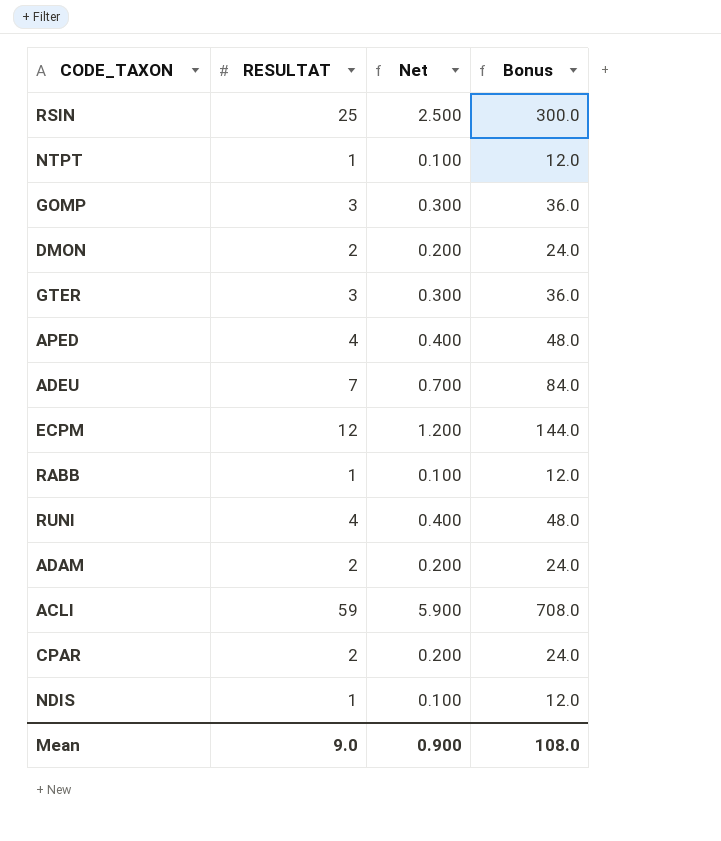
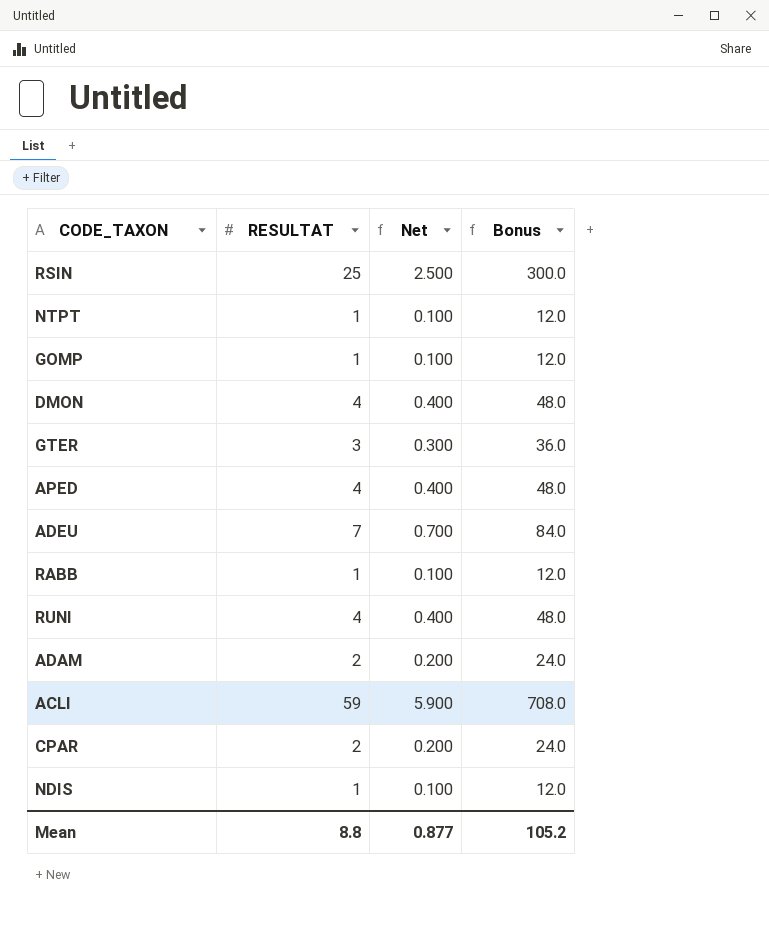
row ECPM: 12 | 1.200 | 144.0 -> none
GOMP | RESULTAT: 3 -> 1
GOMP | Net: 0.300 -> 0.100
GOMP | Bonus: 36.0 -> 12.0
DMON | RESULTAT: 2 -> 4
DMON | Net: 0.200 -> 0.400
DMON | Bonus: 24.0 -> 48.0
Mean | RESULTAT: 9.0 -> 8.8
Mean | Net: 0.900 -> 0.877
Mean | Bonus: 108.0 -> 105.2

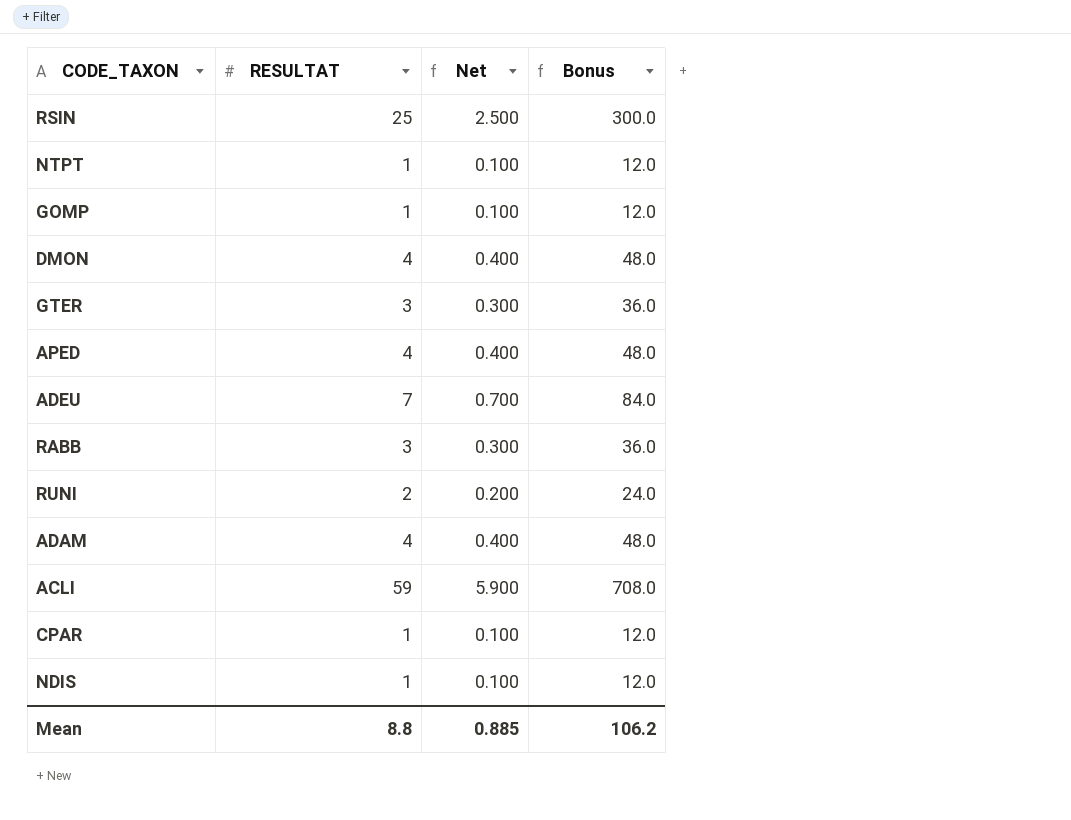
RABB | RESULTAT: 1 -> 3
RABB | Net: 0.100 -> 0.300
RABB | Bonus: 12.0 -> 36.0
RUNI | RESULTAT: 4 -> 2
RUNI | Net: 0.400 -> 0.200
RUNI | Bonus: 48.0 -> 24.0
ADAM | RESULTAT: 2 -> 4
ADAM | Net: 0.200 -> 0.400
ADAM | Bonus: 24.0 -> 48.0
CPAR | RESULTAT: 2 -> 1
CPAR | Net: 0.200 -> 0.100
CPAR | Bonus: 24.0 -> 12.0
Mean | Net: 0.877 -> 0.885
Mean | Bonus: 105.2 -> 106.2

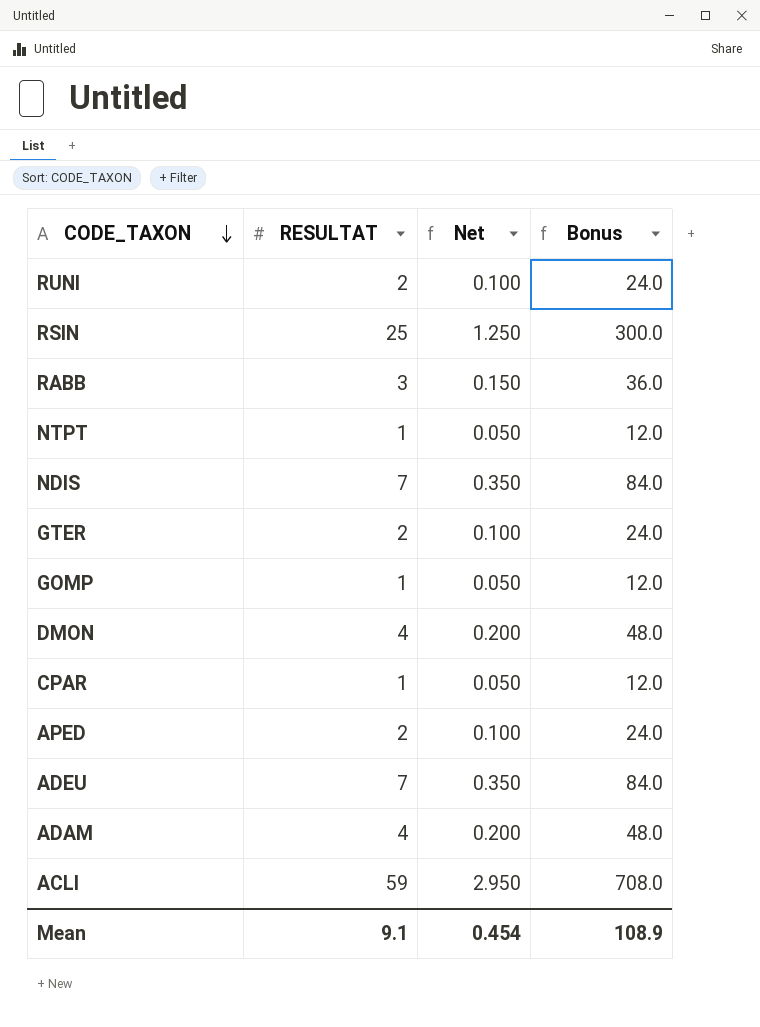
row order: none -> CODE_TAXON descending
column Net | formula: [RESULTAT] * 0.1 -> [RESULTAT] * 0.05
NDIS | RESULTAT: 1 -> 7
NDIS | Bonus: 12.0 -> 84.0
GTER | RESULTAT: 3 -> 2
GTER | Bonus: 36.0 -> 24.0
APED | RESULTAT: 4 -> 2
APED | Bonus: 48.0 -> 24.0
Mean | RESULTAT: 8.8 -> 9.1
Mean | Net: 0.885 -> 0.454
Mean | Bonus: 106.2 -> 108.9

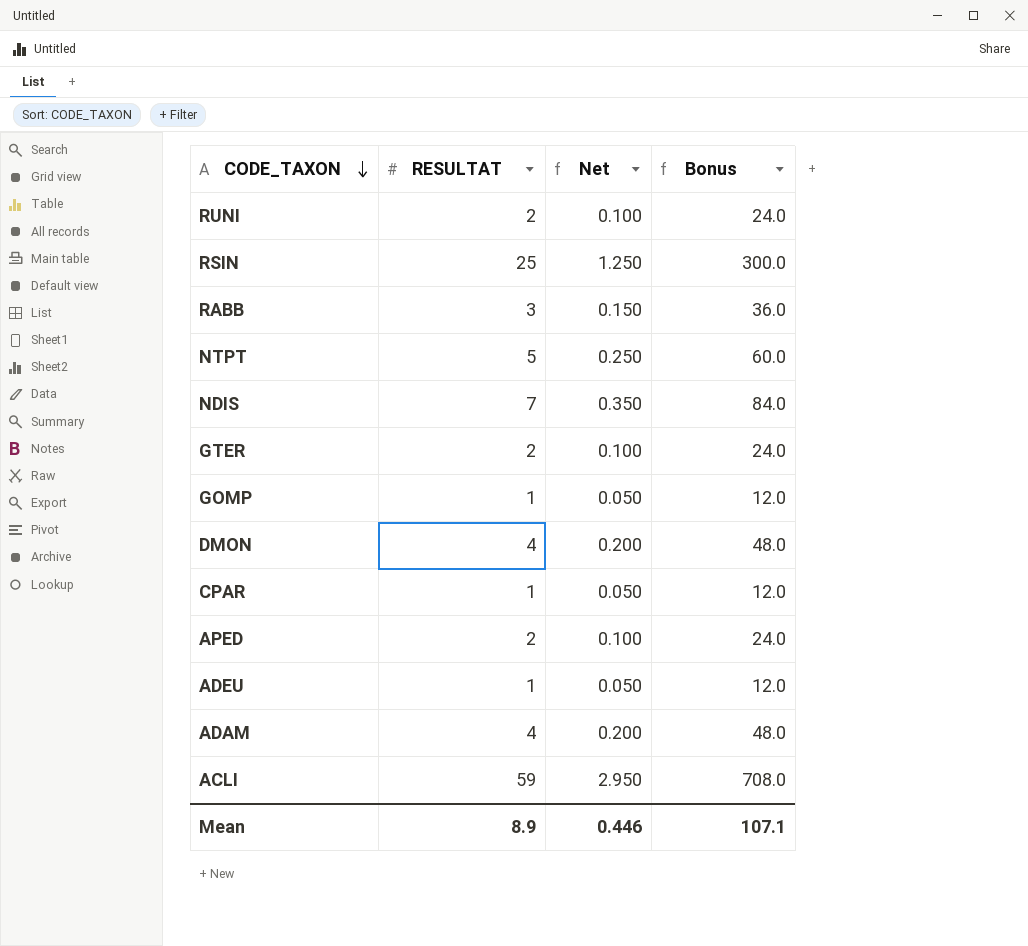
NTPT | RESULTAT: 1 -> 5
NTPT | Net: 0.050 -> 0.250
NTPT | Bonus: 12.0 -> 60.0
ADEU | RESULTAT: 7 -> 1
ADEU | Net: 0.350 -> 0.050
ADEU | Bonus: 84.0 -> 12.0
Mean | RESULTAT: 9.1 -> 8.9
Mean | Net: 0.454 -> 0.446
Mean | Bonus: 108.9 -> 107.1

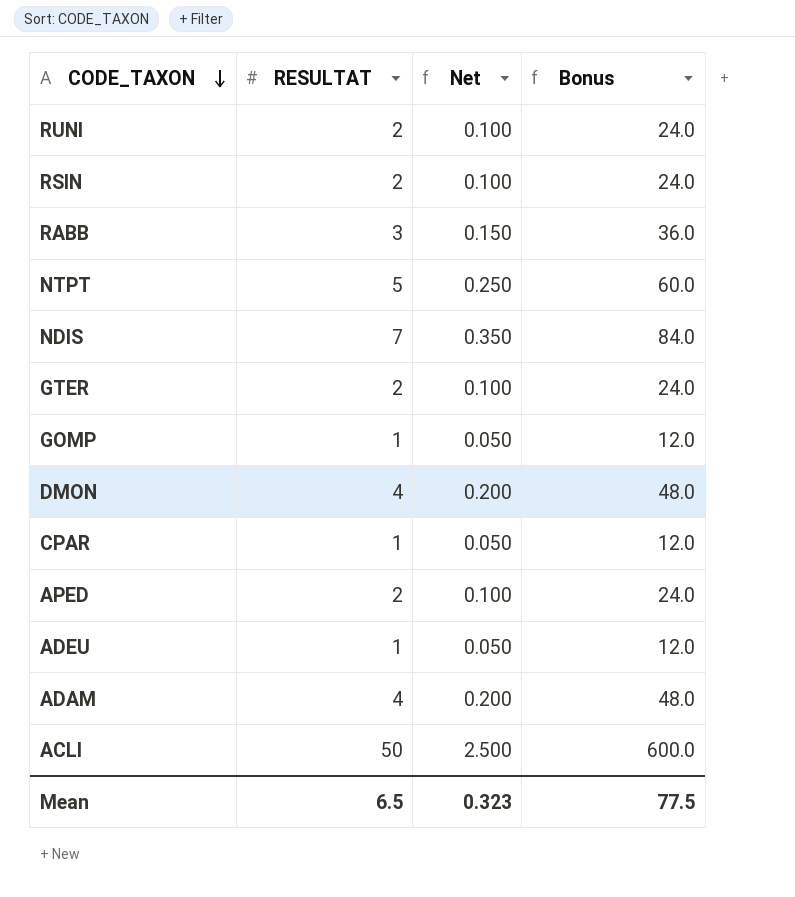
RSIN | RESULTAT: 25 -> 2
RSIN | Net: 1.250 -> 0.100
RSIN | Bonus: 300.0 -> 24.0
ACLI | RESULTAT: 59 -> 50
ACLI | Net: 2.950 -> 2.500
ACLI | Bonus: 708.0 -> 600.0
Mean | RESULTAT: 8.9 -> 6.5
Mean | Net: 0.446 -> 0.323
Mean | Bonus: 107.1 -> 77.5

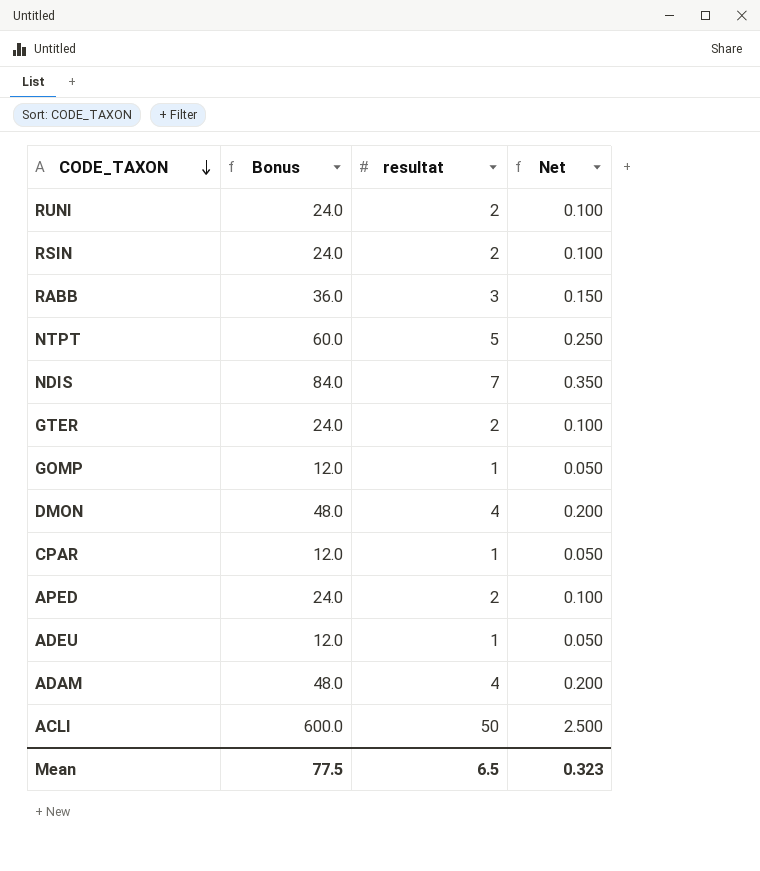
column Bonus | position: 4 -> 2
column name: RESULTAT -> resultat

